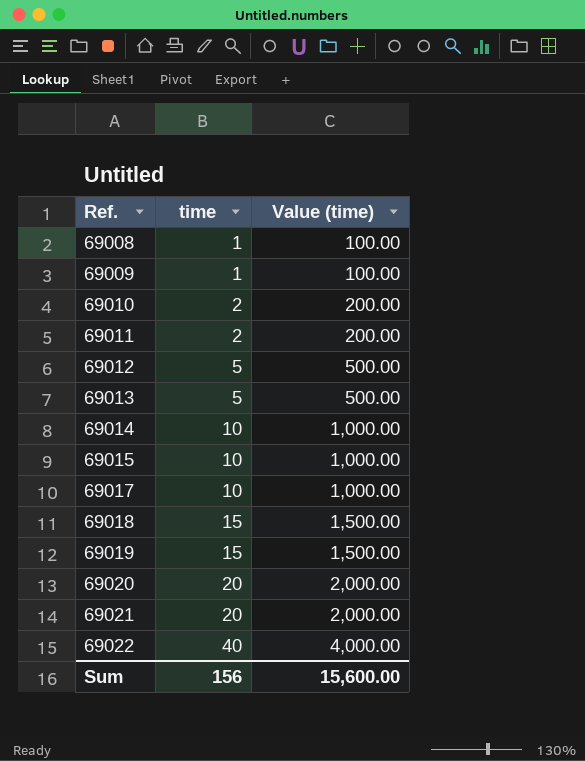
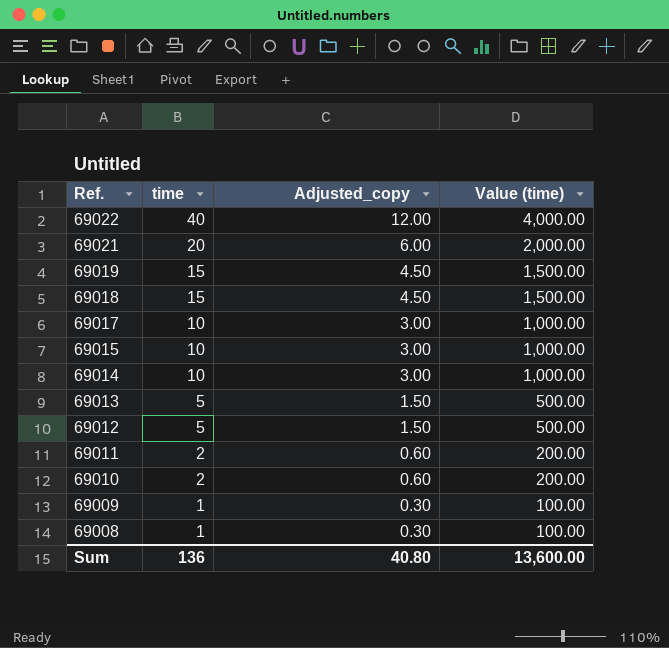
row order: Ref. ascending -> Ref. descending
column Adjusted_copy | formula: none -> [time] * 0.3
row 69020: 20 | 2,000.00 -> none
Sum | time: 156 -> 136
Sum | Value (time): 15,600.00 -> 13,600.00

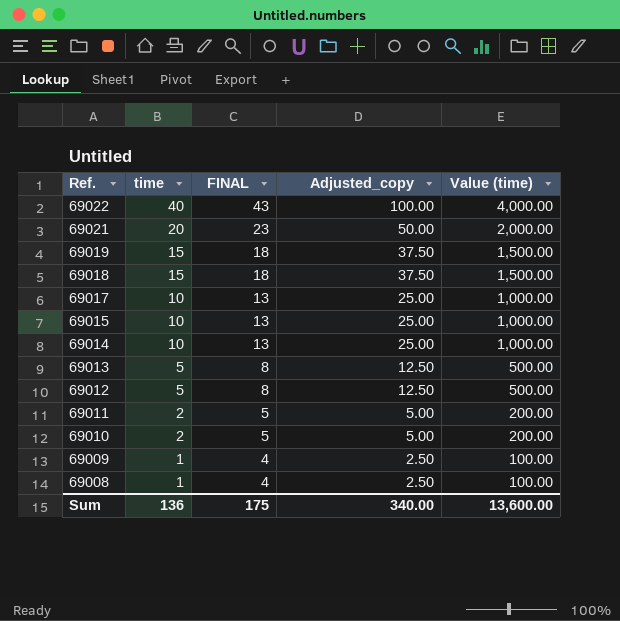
column FINAL | formula: none -> [time] + 3
column Adjusted_copy | formula: [time] * 0.3 -> [time] * 2.5
Sum | Adjusted_copy: 40.80 -> 340.00

